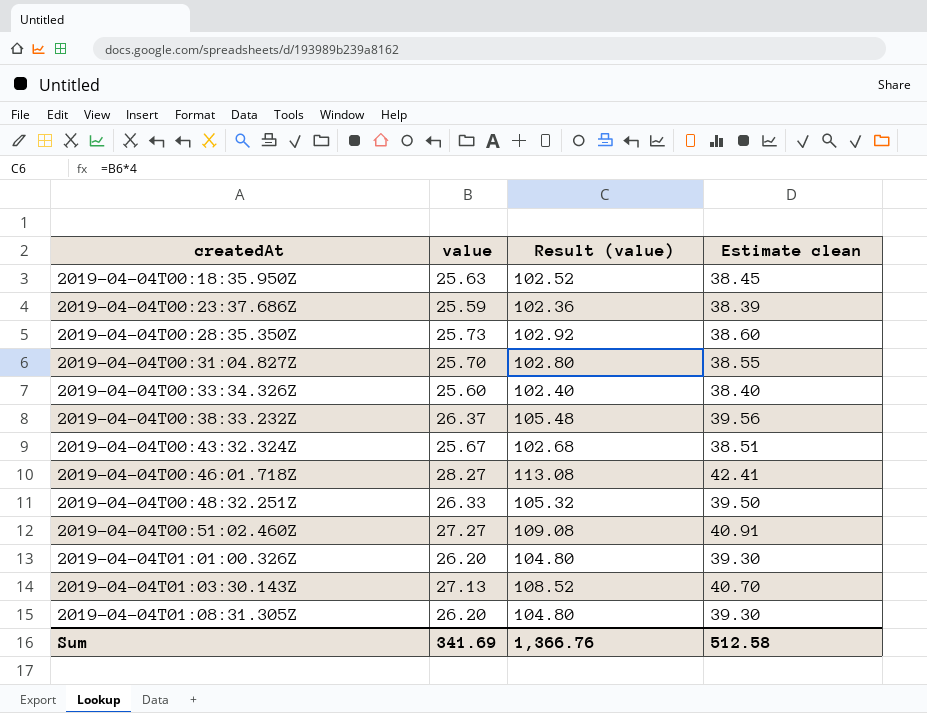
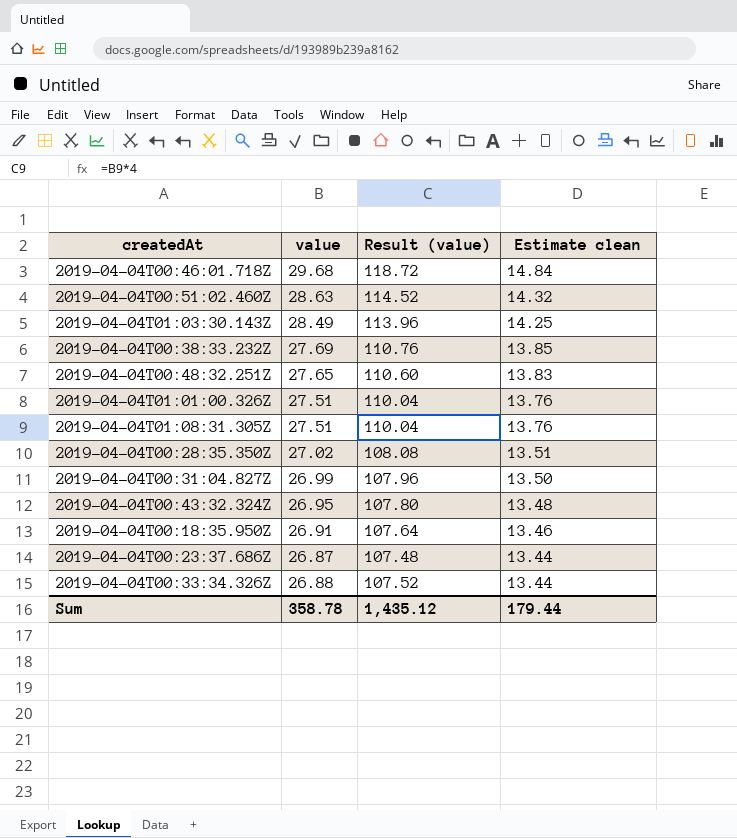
row order: createdAt ascending -> Estimate clean descending
column Estimate clean | formula: [value] * 1.5 -> [value] * 0.5
2019-04-04T00:46:01.718Z | value: 28.27 -> 29.68
2019-04-04T00:46:01.718Z | Result (value): 113.08 -> 118.72
2019-04-04T00:51:02.460Z | value: 27.27 -> 28.63
2019-04-04T00:51:02.460Z | Result (value): 109.08 -> 114.52
2019-04-04T01:03:30.143Z | value: 27.13 -> 28.49
2019-04-04T01:03:30.143Z | Result (value): 108.52 -> 113.96
2019-04-04T00:38:33.232Z | value: 26.37 -> 27.69
2019-04-04T00:38:33.232Z | Result (value): 105.48 -> 110.76
2019-04-04T00:48:32.251Z | value: 26.33 -> 27.65
2019-04-04T00:48:32.251Z | Result (value): 105.32 -> 110.60
2019-04-04T01:01:00.326Z | value: 26.20 -> 27.51
2019-04-04T01:01:00.326Z | Result (value): 104.80 -> 110.04
2019-04-04T01:08:31.305Z | value: 26.20 -> 27.51
2019-04-04T01:08:31.305Z | Result (value): 104.80 -> 110.04
2019-04-04T00:28:35.350Z | value: 25.73 -> 27.02
2019-04-04T00:28:35.350Z | Result (value): 102.92 -> 108.08
2019-04-04T00:31:04.827Z | value: 25.70 -> 26.99
2019-04-04T00:31:04.827Z | Result (value): 102.80 -> 107.96
2019-04-04T00:43:32.324Z | value: 25.67 -> 26.95
2019-04-04T00:43:32.324Z | Result (value): 102.68 -> 107.80
2019-04-04T00:18:35.950Z | value: 25.63 -> 26.91
2019-04-04T00:18:35.950Z | Result (value): 102.52 -> 107.64
2019-04-04T00:23:37.686Z | value: 25.59 -> 26.87
2019-04-04T00:23:37.686Z | Result (value): 102.36 -> 107.48
2019-04-04T00:33:34.326Z | value: 25.60 -> 26.88
2019-04-04T00:33:34.326Z | Result (value): 102.40 -> 107.52
Sum | value: 341.69 -> 358.78
Sum | Result (value): 1,366.76 -> 1,435.12
Sum | Estimate clean: 512.58 -> 179.44

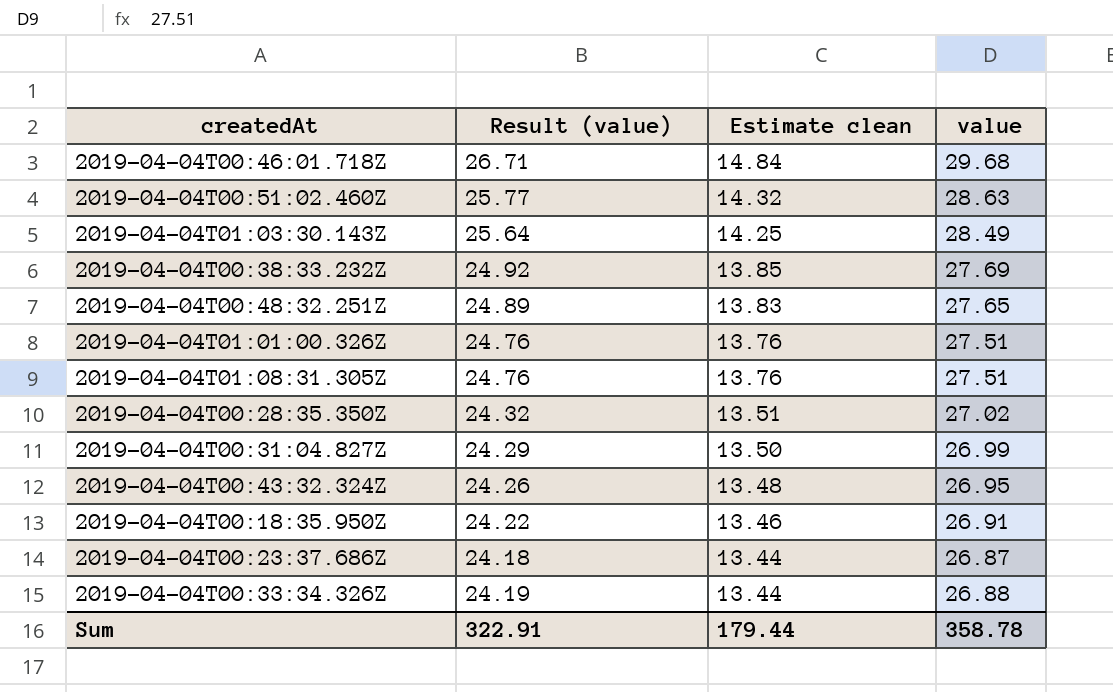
column Result (value) | formula: [value] * 4 -> [value] * 0.9
column value | position: 2 -> 4
Sum | Result (value): 1,435.12 -> 322.91

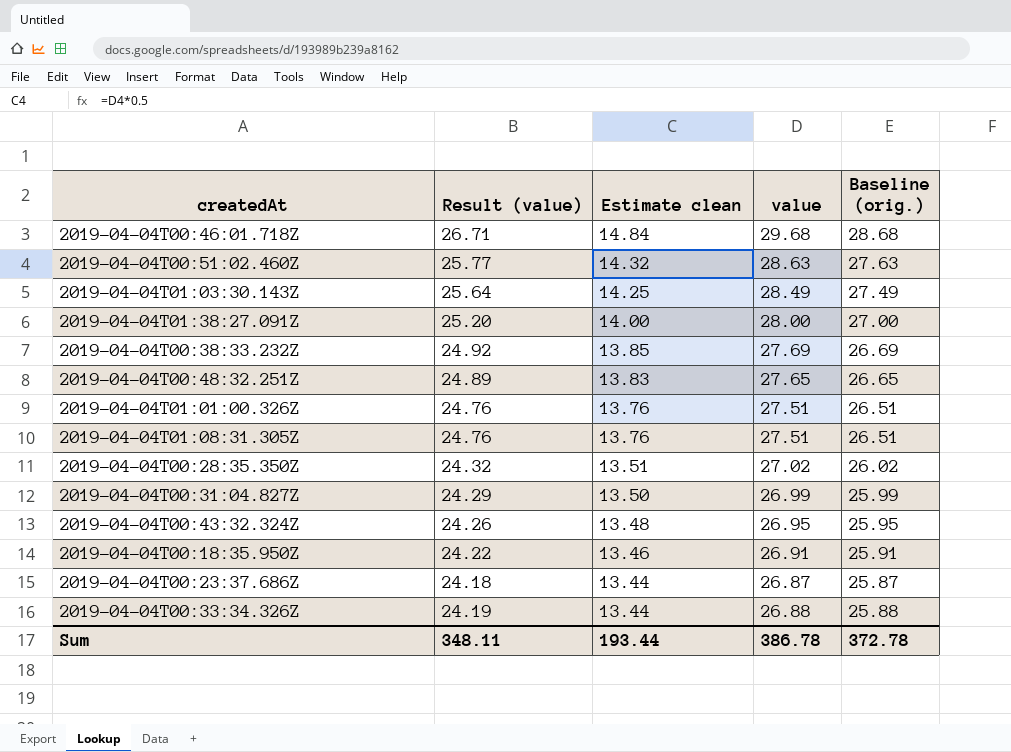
column Baseline (orig.) | formula: none -> [value] - 1
row 2019-04-04T01:38:27.091Z: none -> 25.20 | 14.00 | 28.00 | 27.00
Sum | Result (value): 322.91 -> 348.11
Sum | Estimate clean: 179.44 -> 193.44
Sum | value: 358.78 -> 386.78

